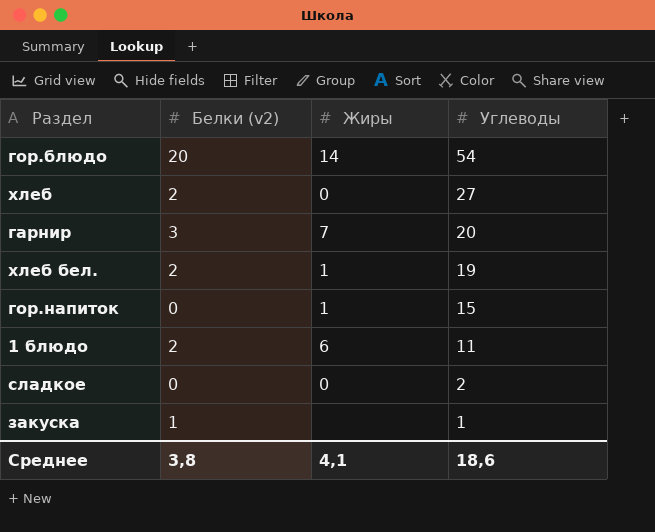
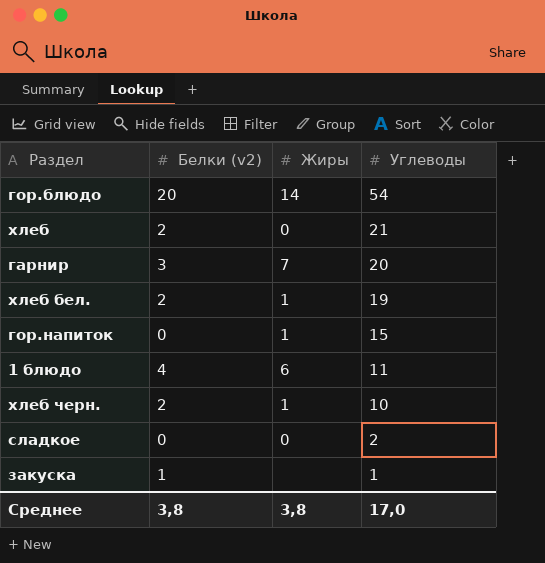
хлеб | Углеводы: 27 -> 21
1 блюдо | Белки (v2): 2 -> 4
row хлеб черн.: none -> 2 | 1 | 10
Среднее | Жиры: 4,1 -> 3,8
Среднее | Углеводы: 18,6 -> 17,0

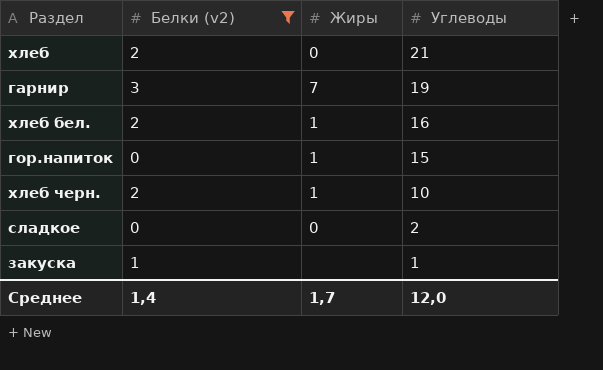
filter: none -> Белки (v2) <= 3
гарнир | Углеводы: 20 -> 19
хлеб бел. | Углеводы: 19 -> 16
Среднее | Белки (v2): 3,8 -> 1,4
Среднее | Жиры: 3,8 -> 1,7
Среднее | Углеводы: 17,0 -> 12,0

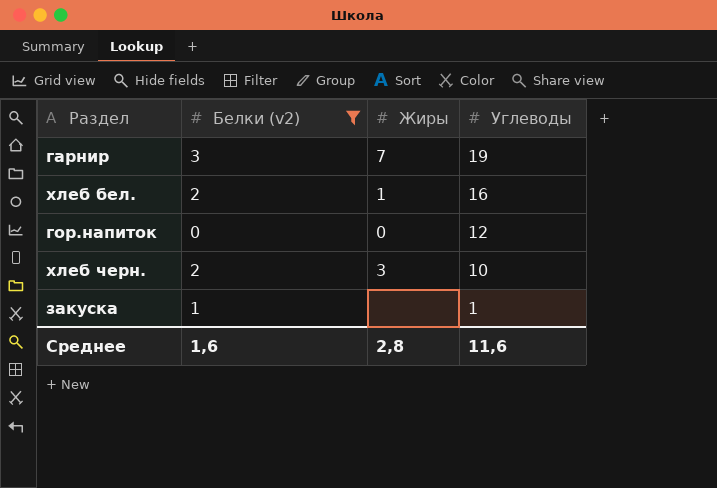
row хлеб: 2 | 0 | 21 -> none
row сладкое: 0 | 0 | 2 -> none
гор.напиток | Жиры: 1 -> 0
гор.напиток | Углеводы: 15 -> 12
хлеб черн. | Жиры: 1 -> 3
Среднее | Белки (v2): 1,4 -> 1,6
Среднее | Жиры: 1,7 -> 2,8
Среднее | Углеводы: 12,0 -> 11,6

